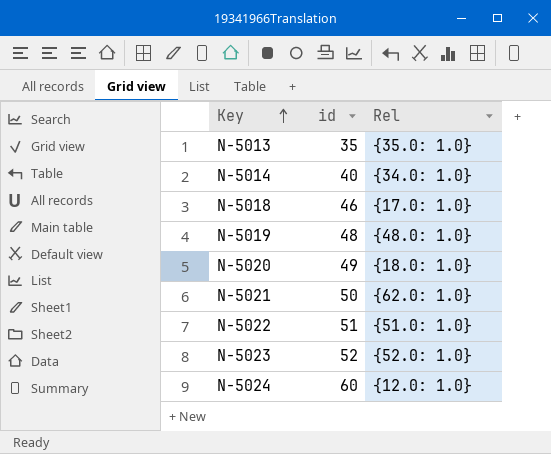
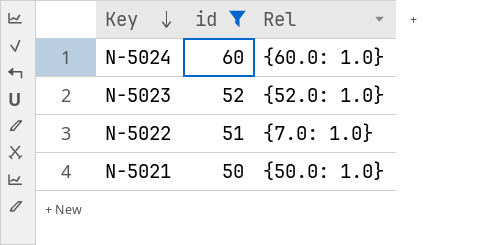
filter: none -> id >= 50
row order: Key ascending -> Key descending
N-5024 | Rel: {12.0: 1.0} -> {60.0: 1.0}
N-5022 | Rel: {51.0: 1.0} -> {7.0: 1.0}
N-5021 | Rel: {62.0: 1.0} -> {50.0: 1.0}

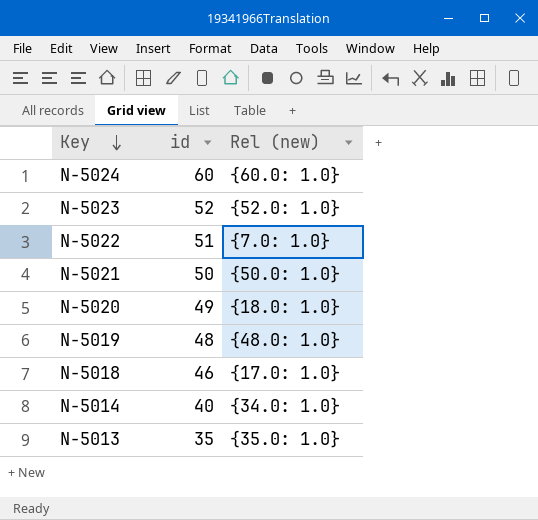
filter: id >= 50 -> none
column name: Rel -> Rel (new)

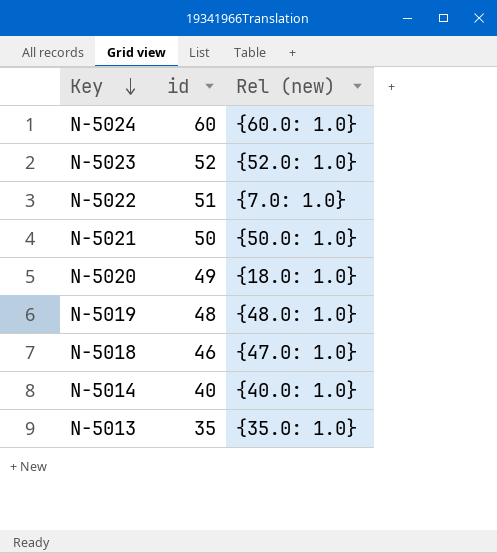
N-5018 | Rel (new): {17.0: 1.0} -> {47.0: 1.0}
N-5014 | Rel (new): {34.0: 1.0} -> {40.0: 1.0}

